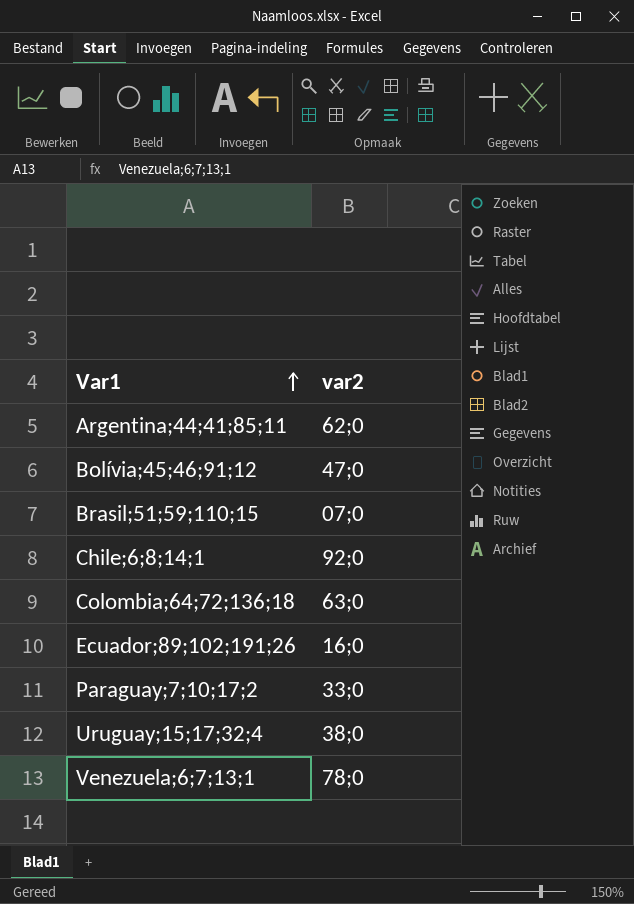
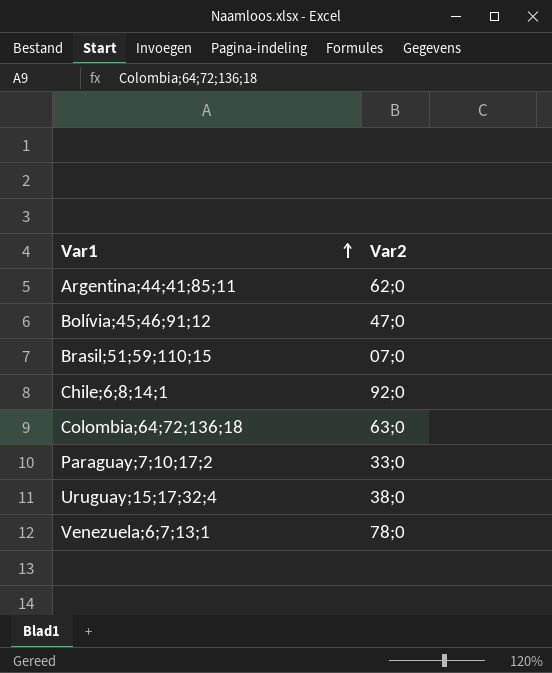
column name: var2 -> Var2
row Ecuador;89;102;191;26: 16;0 -> none

